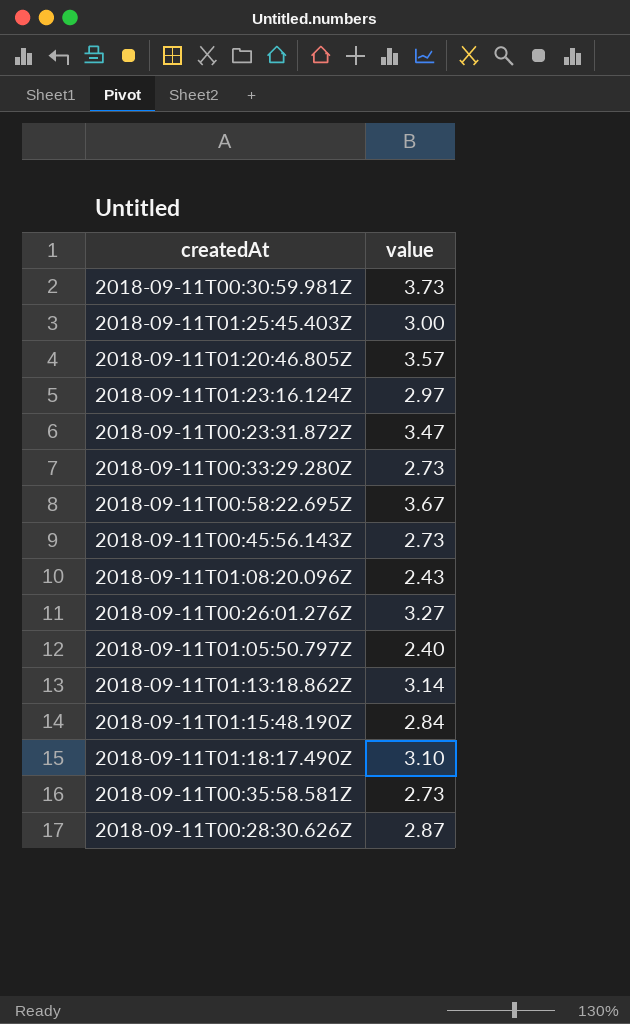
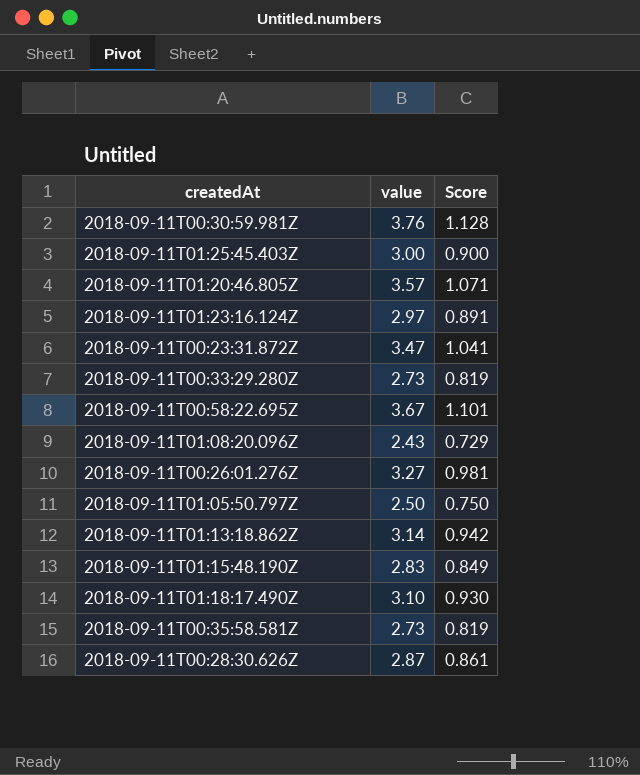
column Score | formula: none -> [value] * 0.3
row 2018-09-11T00:45:56.143Z: 2.73 -> none
2018-09-11T00:30:59.981Z | value: 3.73 -> 3.76
2018-09-11T01:05:50.797Z | value: 2.40 -> 2.50
2018-09-11T01:15:48.190Z | value: 2.84 -> 2.83

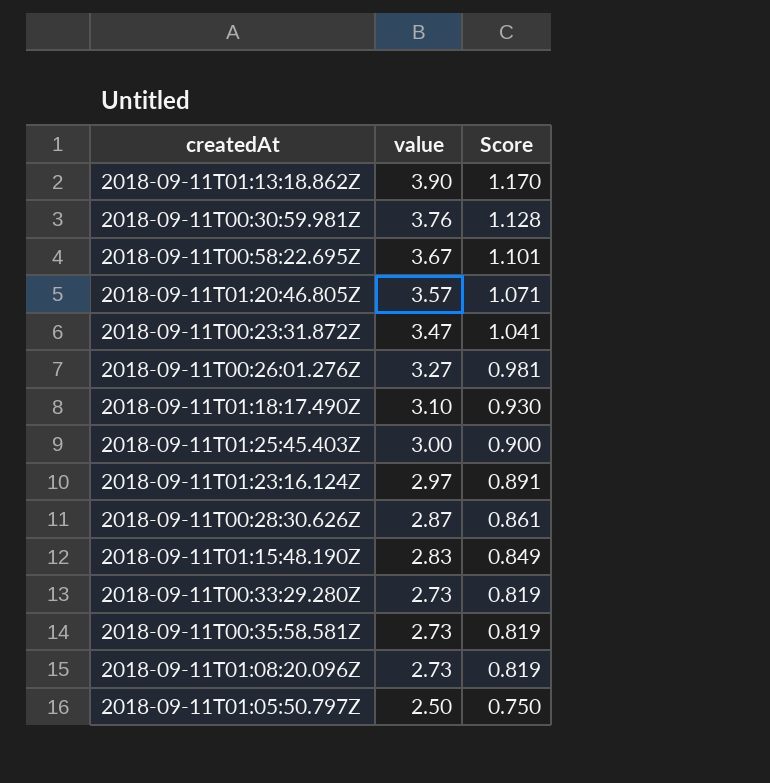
row order: none -> value descending
2018-09-11T01:13:18.862Z | value: 3.14 -> 3.90
2018-09-11T01:13:18.862Z | Score: 0.942 -> 1.170
2018-09-11T01:08:20.096Z | value: 2.43 -> 2.73
2018-09-11T01:08:20.096Z | Score: 0.729 -> 0.819

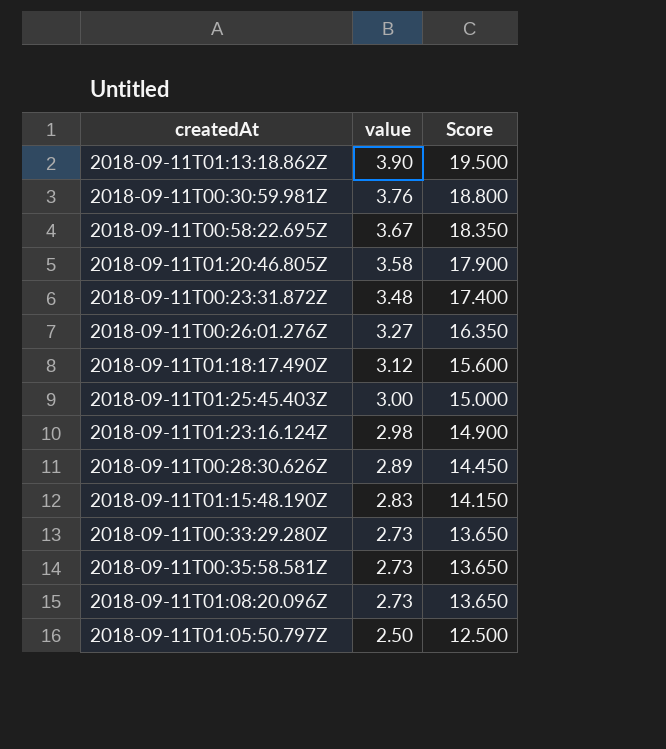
column Score | formula: [value] * 0.3 -> [value] * 5
2018-09-11T01:20:46.805Z | value: 3.57 -> 3.58
2018-09-11T00:23:31.872Z | value: 3.47 -> 3.48
2018-09-11T01:18:17.490Z | value: 3.10 -> 3.12
2018-09-11T01:23:16.124Z | value: 2.97 -> 2.98
2018-09-11T00:28:30.626Z | value: 2.87 -> 2.89

